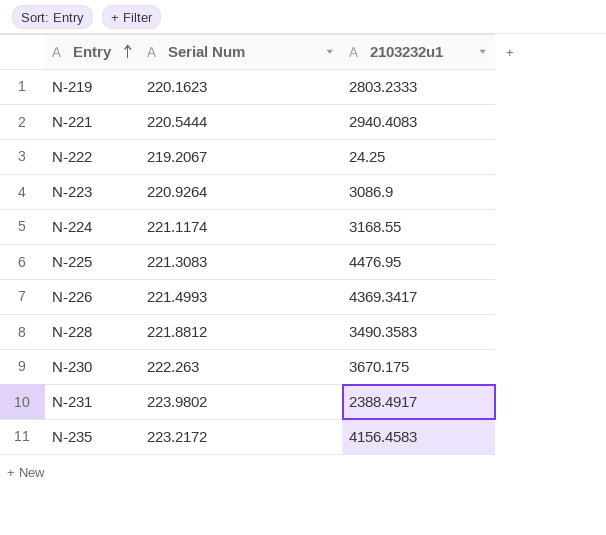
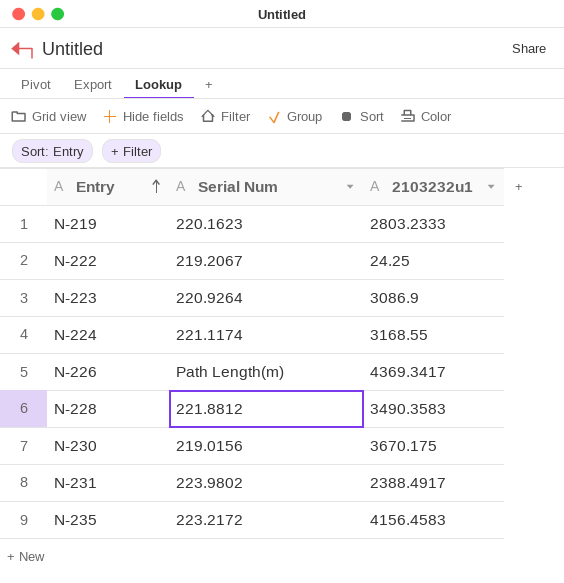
row N-221: 220.5444 | 2940.4083 -> none
row N-225: 221.3083 | 4476.95 -> none
N-226 | Serial Num: 221.4993 -> Path Length(m)
N-230 | Serial Num: 222.263 -> 219.0156

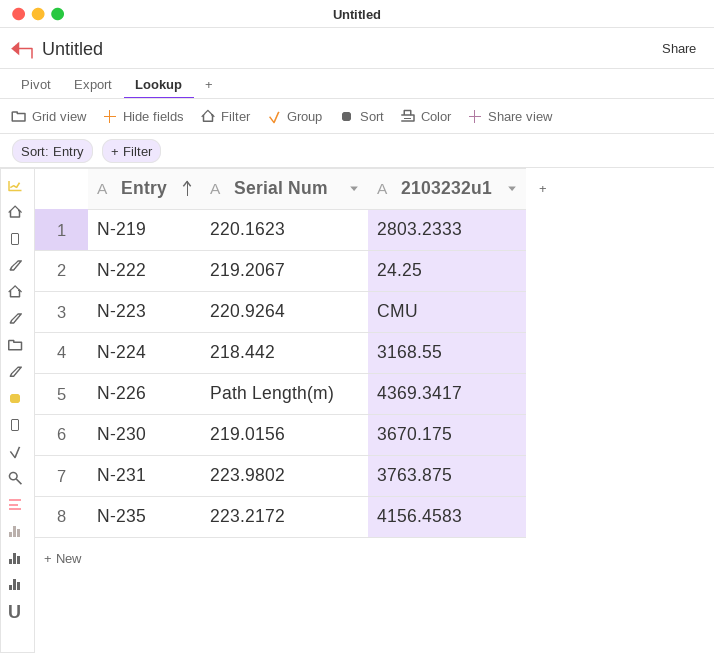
row N-228: 221.8812 | 3490.3583 -> none
N-223 | 2103232u1: 3086.9 -> CMU
N-224 | Serial Num: 221.1174 -> 218.442
N-231 | 2103232u1: 2388.4917 -> 3763.875

